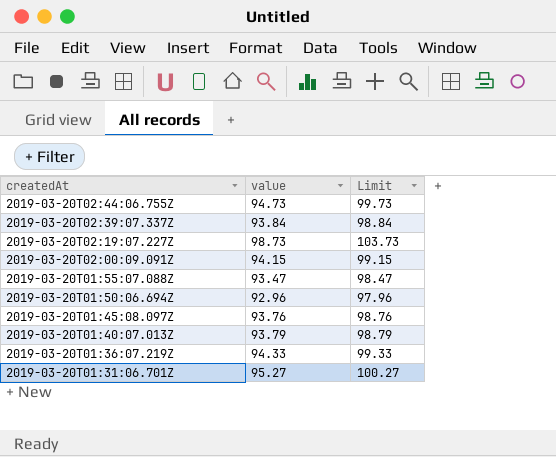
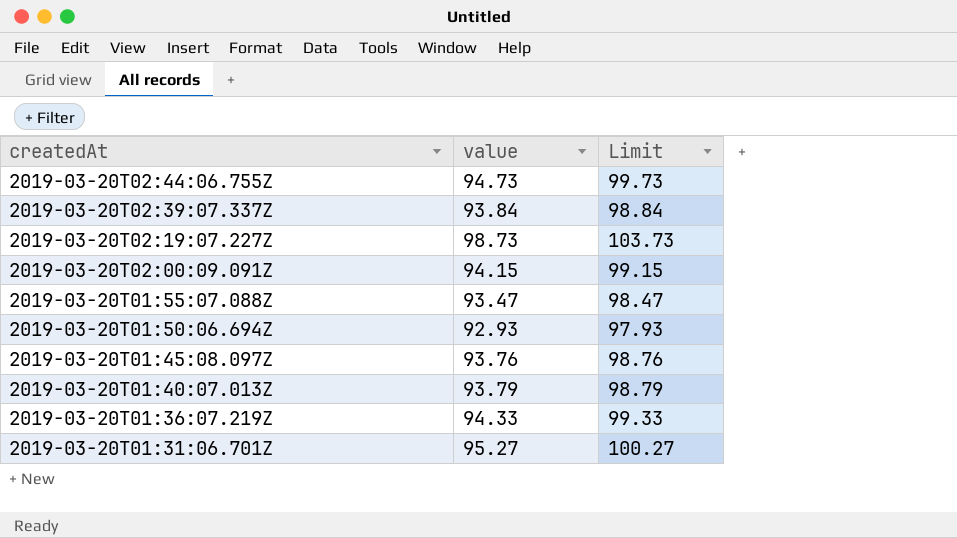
2019-03-20T01:50:06.694Z | value: 92.96 -> 92.93
2019-03-20T01:50:06.694Z | Limit: 97.96 -> 97.93

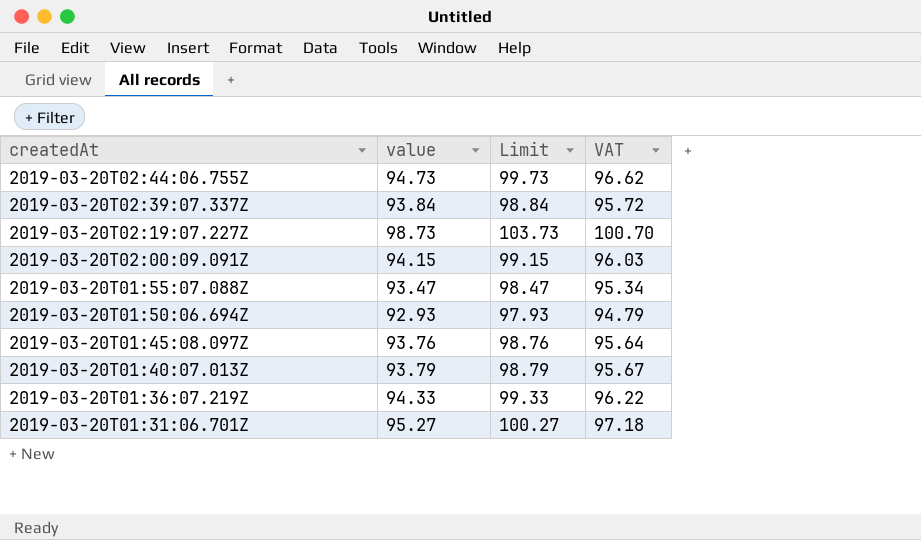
column VAT | formula: none -> [value] * 1.02

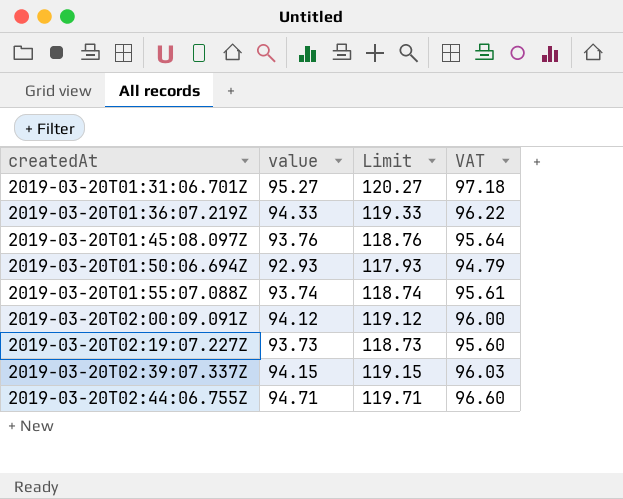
row order: createdAt descending -> createdAt ascending
column Limit | formula: [value] + 5 -> [value] + 25
row 2019-03-20T01:40:07.013Z: 93.79 | 98.79 | 95.67 -> none
2019-03-20T01:55:07.088Z | value: 93.47 -> 93.74
2019-03-20T01:55:07.088Z | VAT: 95.34 -> 95.61
2019-03-20T02:00:09.091Z | value: 94.15 -> 94.12
2019-03-20T02:00:09.091Z | VAT: 96.03 -> 96.00
2019-03-20T02:19:07.227Z | value: 98.73 -> 93.73
2019-03-20T02:19:07.227Z | VAT: 100.70 -> 95.60
2019-03-20T02:39:07.337Z | value: 93.84 -> 94.15
2019-03-20T02:39:07.337Z | VAT: 95.72 -> 96.03
2019-03-20T02:44:06.755Z | value: 94.73 -> 94.71
2019-03-20T02:44:06.755Z | VAT: 96.62 -> 96.60

